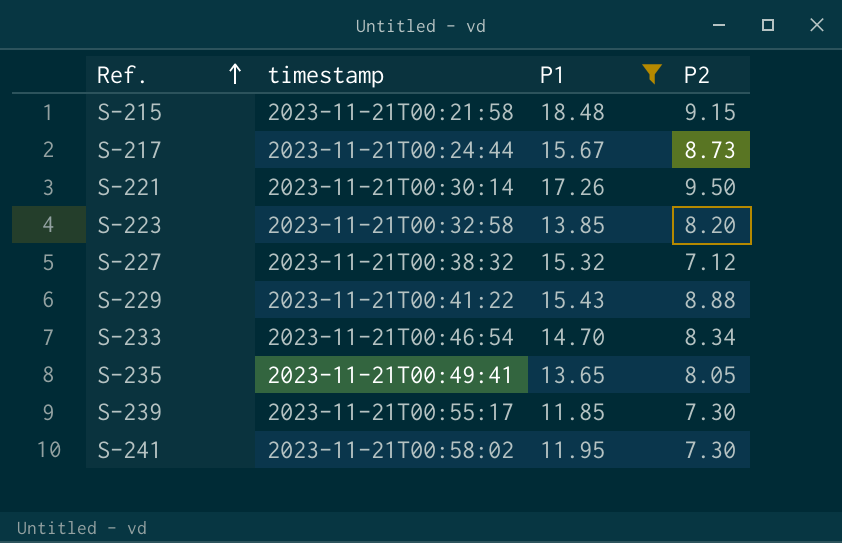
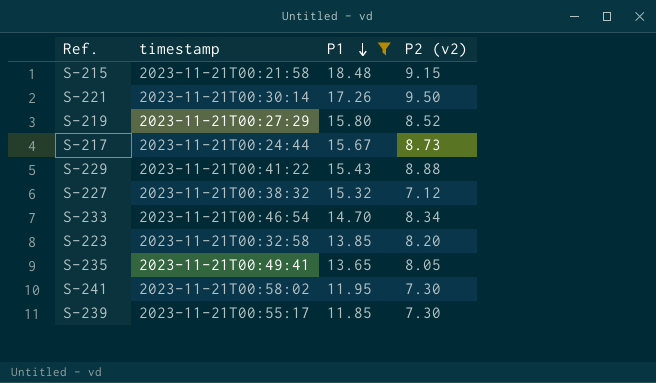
row order: Ref. ascending -> P1 descending
column name: P2 -> P2 (v2)
row S-219: none -> 2023-11-21T00:27:29 | 15.80 | 8.52

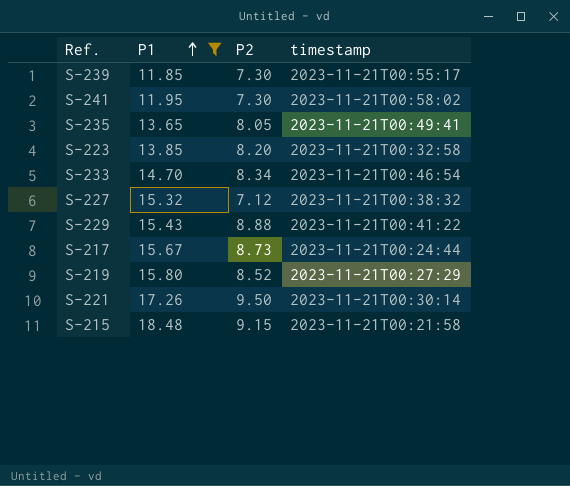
row order: P1 descending -> P1 ascending
column name: P2 (v2) -> P2
column timestamp | position: 2 -> 4

